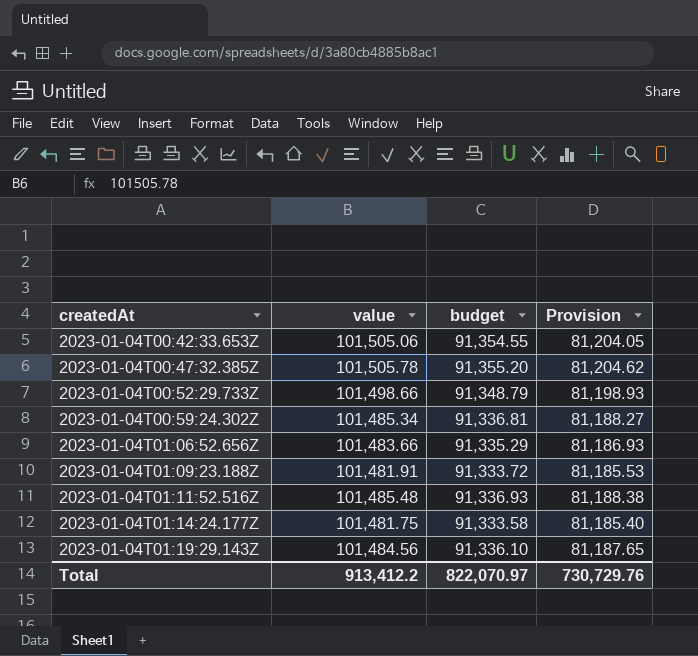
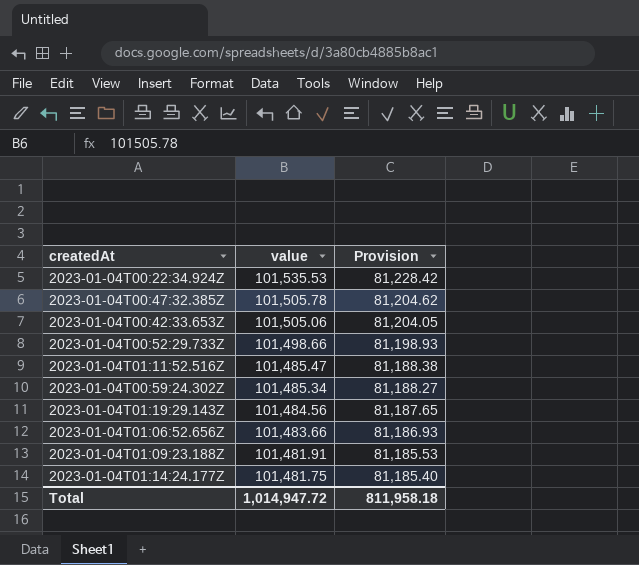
row order: createdAt ascending -> value descending
column budget | formula: [value] * 0.9 -> none
row 2023-01-04T00:22:34.924Z: none -> 101,535.53 | 81,228.42
2023-01-04T01:11:52.516Z | value: 101,485.48 -> 101,485.47
Total | value: 913,412.2 -> 1,014,947.72
Total | Provision: 730,729.76 -> 811,958.18

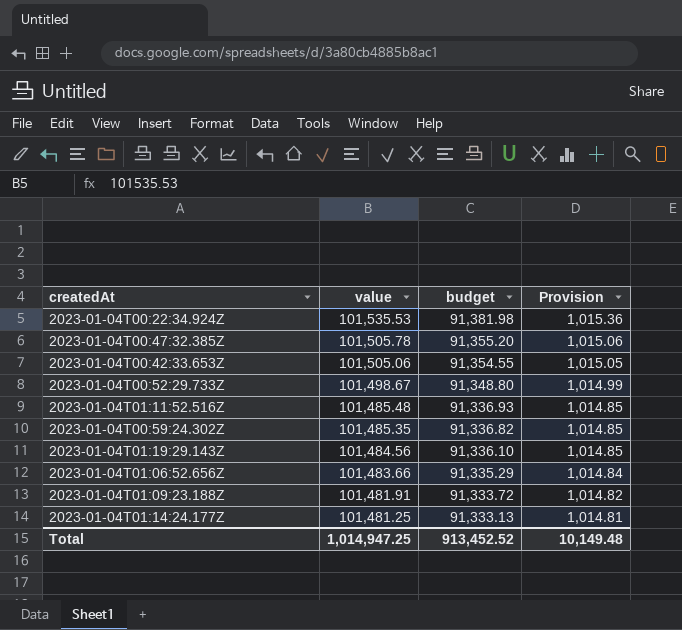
column budget | formula: none -> [value] * 0.9
column Provision | formula: [value] * 0.8 -> [value] * 0.01
2023-01-04T00:52:29.733Z | value: 101,498.66 -> 101,498.67
2023-01-04T01:11:52.516Z | value: 101,485.47 -> 101,485.48
2023-01-04T00:59:24.302Z | value: 101,485.34 -> 101,485.35
2023-01-04T01:14:24.177Z | value: 101,481.75 -> 101,481.25
Total | value: 1,014,947.72 -> 1,014,947.25
Total | Provision: 811,958.18 -> 10,149.48

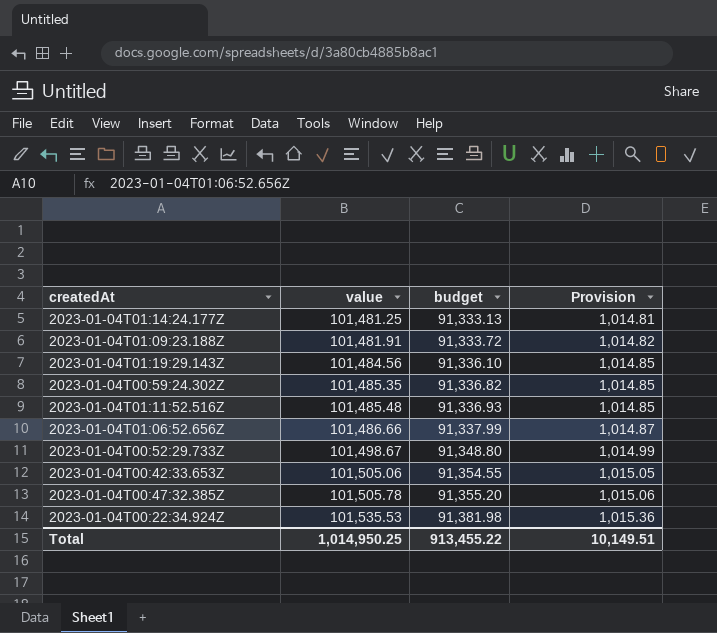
row order: value descending -> value ascending
2023-01-04T01:06:52.656Z | value: 101,483.66 -> 101,486.66
2023-01-04T01:06:52.656Z | budget: 91,335.29 -> 91,337.99
2023-01-04T01:06:52.656Z | Provision: 1,014.84 -> 1,014.87
Total | value: 1,014,947.25 -> 1,014,950.25
Total | budget: 913,452.52 -> 913,455.22
Total | Provision: 10,149.48 -> 10,149.51

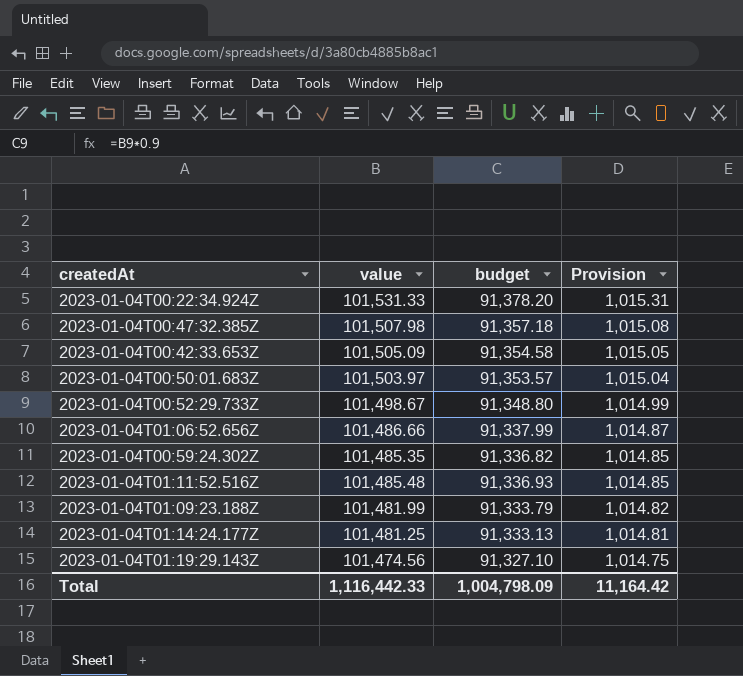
row order: value ascending -> Provision descending
2023-01-04T00:22:34.924Z | value: 101,535.53 -> 101,531.33
2023-01-04T00:22:34.924Z | budget: 91,381.98 -> 91,378.20
2023-01-04T00:22:34.924Z | Provision: 1,015.36 -> 1,015.31
2023-01-04T00:47:32.385Z | value: 101,505.78 -> 101,507.98
2023-01-04T00:47:32.385Z | budget: 91,355.20 -> 91,357.18
2023-01-04T00:47:32.385Z | Provision: 1,015.06 -> 1,015.08
2023-01-04T00:42:33.653Z | value: 101,505.06 -> 101,505.09
2023-01-04T00:42:33.653Z | budget: 91,354.55 -> 91,354.58
row 2023-01-04T00:50:01.683Z: none -> 101,503.97 | 91,353.57 | 1,015.04
2023-01-04T01:09:23.188Z | value: 101,481.91 -> 101,481.99
2023-01-04T01:09:23.188Z | budget: 91,333.72 -> 91,333.79
2023-01-04T01:19:29.143Z | value: 101,484.56 -> 101,474.56
2023-01-04T01:19:29.143Z | budget: 91,336.10 -> 91,327.10
2023-01-04T01:19:29.143Z | Provision: 1,014.85 -> 1,014.75
Total | value: 1,014,950.25 -> 1,116,442.33
Total | budget: 913,455.22 -> 1,004,798.09
Total | Provision: 10,149.51 -> 11,164.42

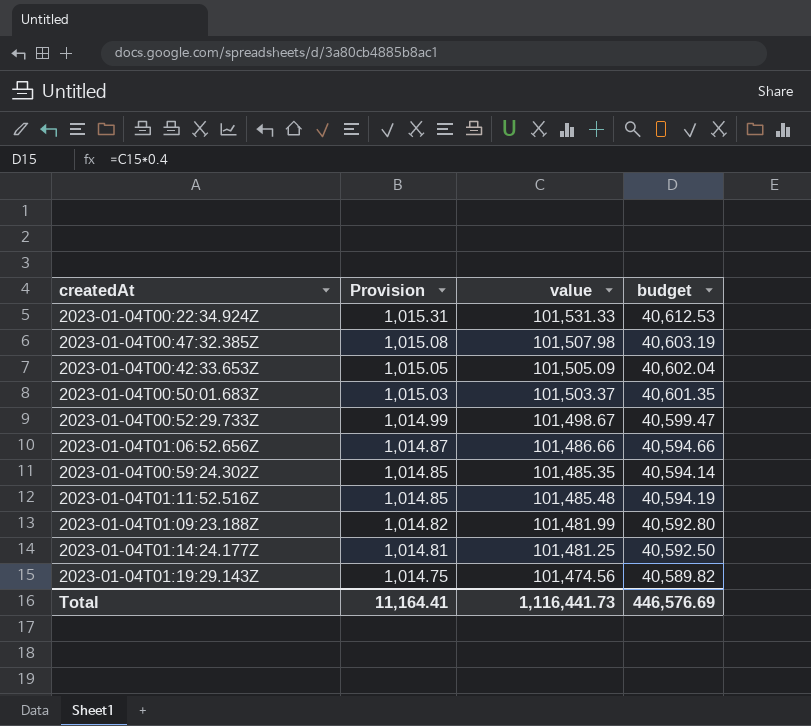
column Provision | position: 4 -> 2
column budget | formula: [value] * 0.9 -> [value] * 0.4
2023-01-04T00:50:01.683Z | Provision: 1,015.04 -> 1,015.03
2023-01-04T00:50:01.683Z | value: 101,503.97 -> 101,503.37
Total | Provision: 11,164.42 -> 11,164.41
Total | value: 1,116,442.33 -> 1,116,441.73
Total | budget: 1,004,798.09 -> 446,576.69

